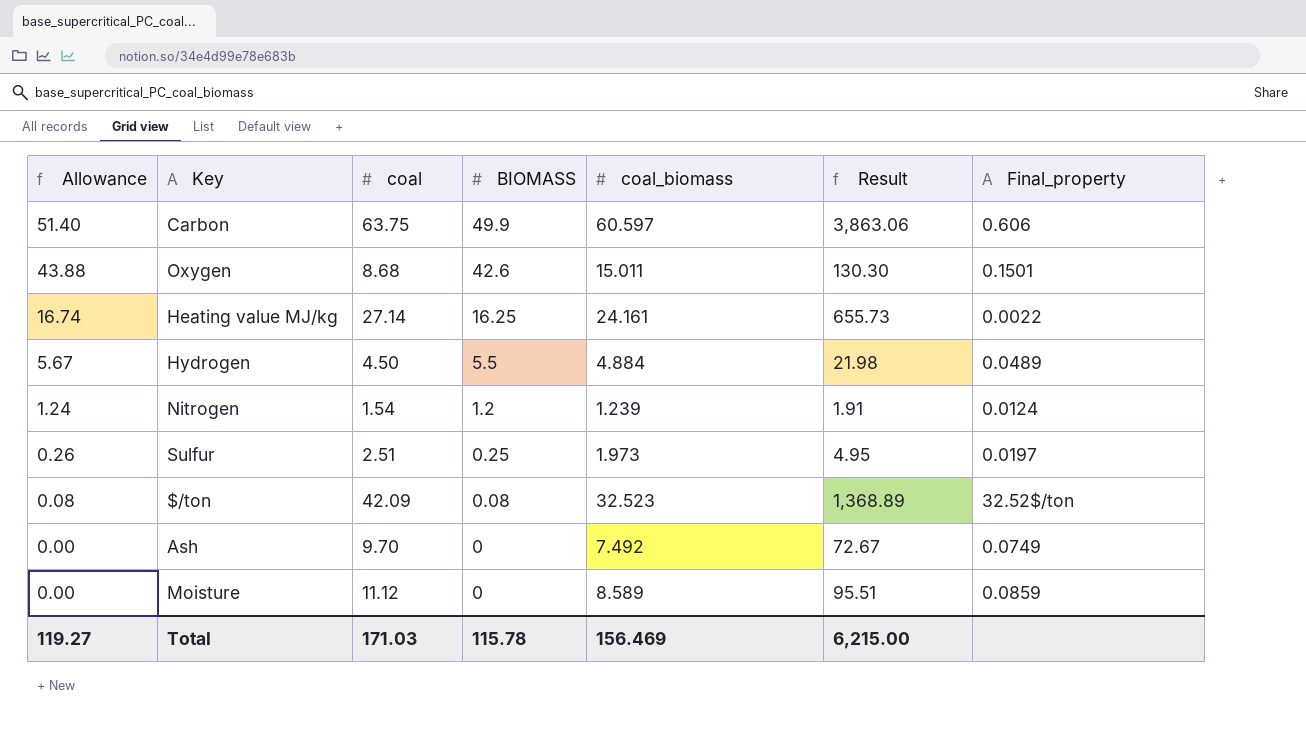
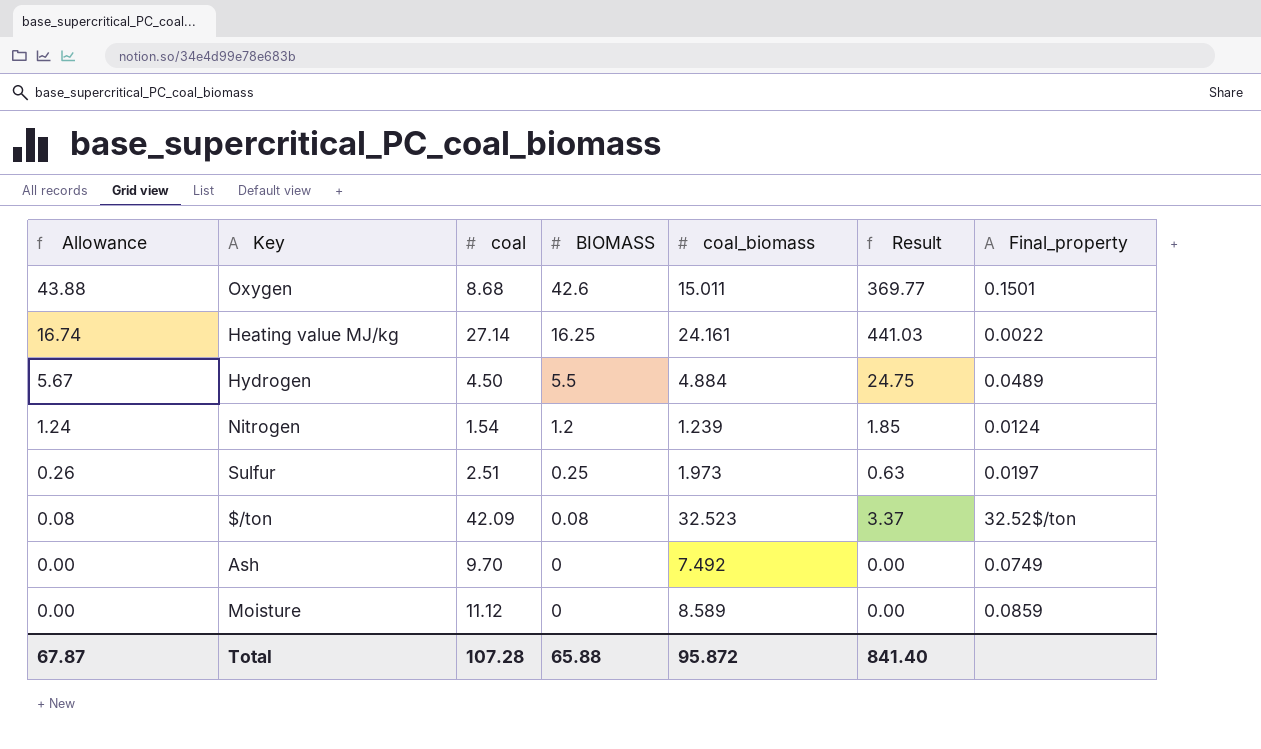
column Result | formula: [coal] * [coal_biomass] -> [coal] * [BIOMASS]
row Carbon: 51.40 | 63.75 | 49.9 | 60.597 | 3,863.06 | 0.606 -> none
Total | Allowance: 119.27 -> 67.87
Total | coal: 171.03 -> 107.28
Total | BIOMASS: 115.78 -> 65.88
Total | coal_biomass: 156.469 -> 95.872
Total | Result: 6,215.00 -> 841.40

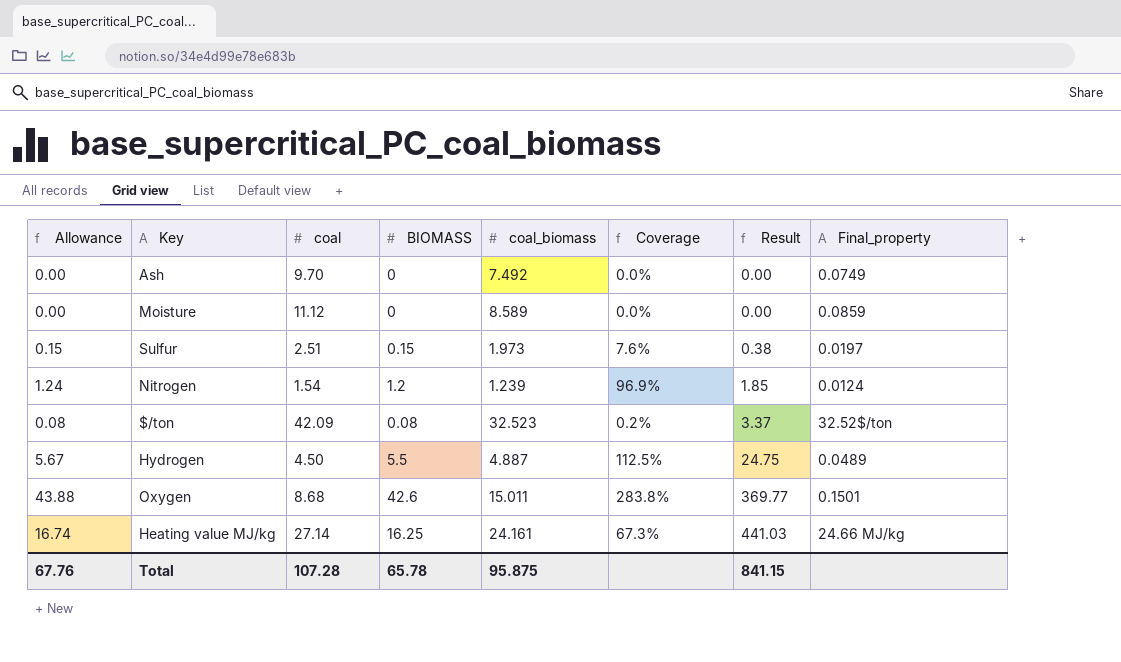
row order: Allowance descending -> Result ascending
column Coverage | formula: none -> [BIOMASS] / [coal_biomass]
Sulfur | Allowance: 0.26 -> 0.15
Sulfur | BIOMASS: 0.25 -> 0.15
Sulfur | Result: 0.63 -> 0.38
Hydrogen | coal_biomass: 4.884 -> 4.887
Heating value MJ/kg | Final_property: 0.0022 -> 24.66 MJ/kg
Total | Allowance: 67.87 -> 67.76
Total | BIOMASS: 65.88 -> 65.78
Total | coal_biomass: 95.872 -> 95.875
Total | Result: 841.40 -> 841.15

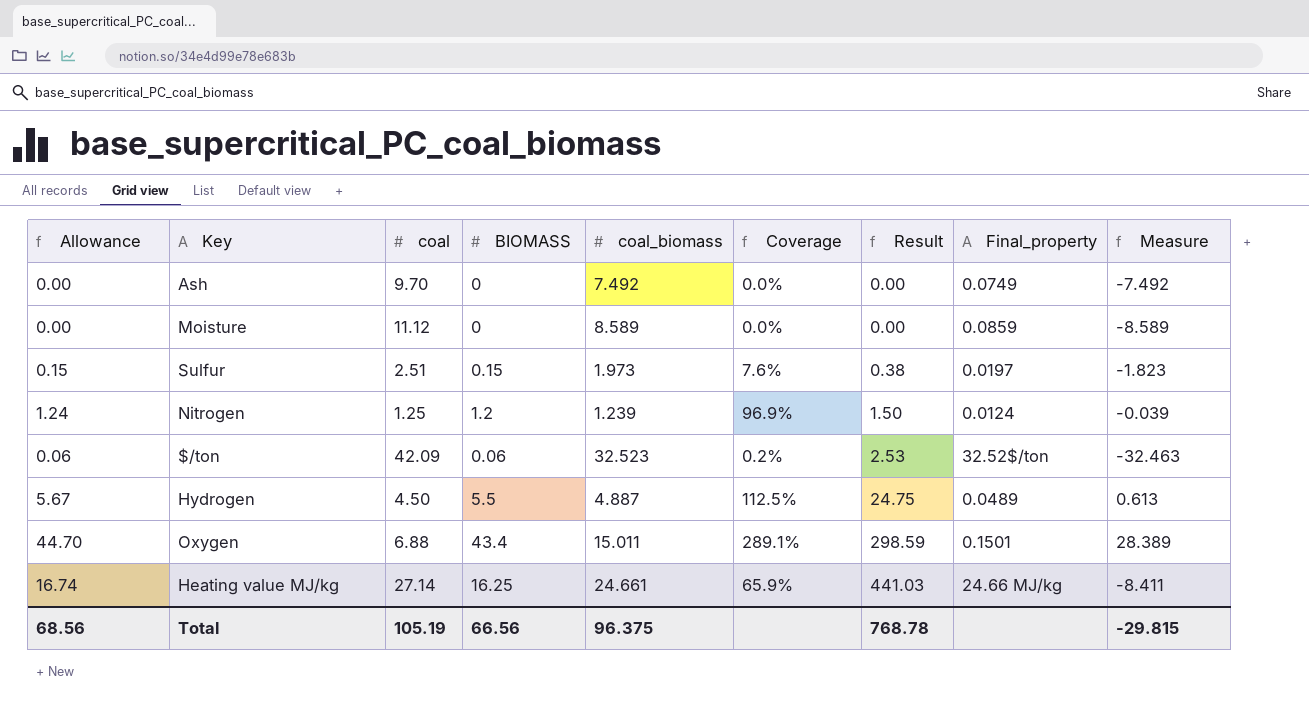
column Measure | formula: none -> [BIOMASS] - [coal_biomass]
Nitrogen | coal: 1.54 -> 1.25
Nitrogen | Result: 1.85 -> 1.50
$/ton | Allowance: 0.08 -> 0.06
$/ton | BIOMASS: 0.08 -> 0.06
$/ton | Result: 3.37 -> 2.53
Oxygen | Allowance: 43.88 -> 44.70
Oxygen | coal: 8.68 -> 6.88
Oxygen | BIOMASS: 42.6 -> 43.4
Oxygen | Coverage: 283.8% -> 289.1%
Oxygen | Result: 369.77 -> 298.59
Heating value MJ/kg | coal_biomass: 24.161 -> 24.661
Heating value MJ/kg | Coverage: 67.3% -> 65.9%
Total | Allowance: 67.76 -> 68.56
Total | coal: 107.28 -> 105.19
Total | BIOMASS: 65.78 -> 66.56
Total | coal_biomass: 95.875 -> 96.375
Total | Result: 841.15 -> 768.78

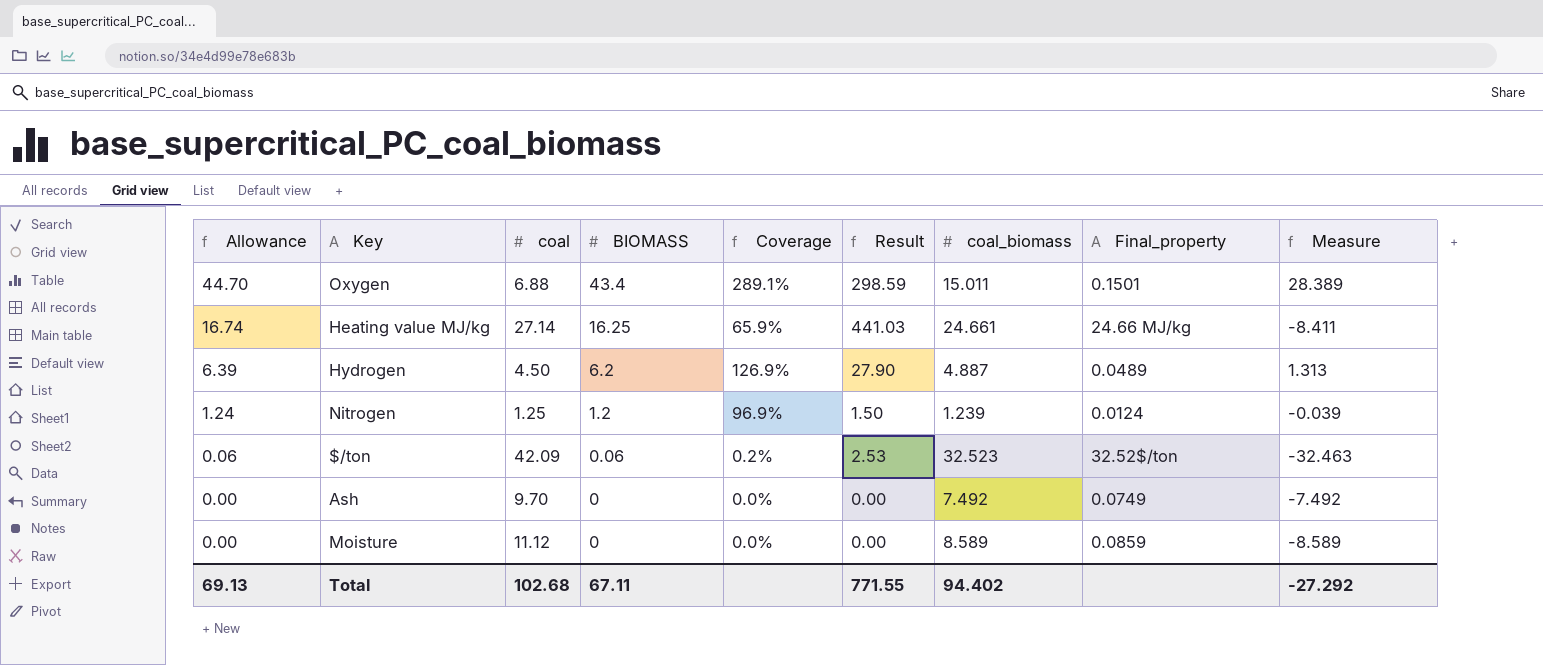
row order: Result ascending -> Allowance descending
column coal_biomass | position: 5 -> 7
row Sulfur: 0.15 | 2.51 | 0.15 | 1.973 | 7.6% | 0.38 | 0.0197 | -1.823 -> none
Hydrogen | Allowance: 5.67 -> 6.39
Hydrogen | BIOMASS: 5.5 -> 6.2
Hydrogen | Coverage: 112.5% -> 126.9%
Hydrogen | Result: 24.75 -> 27.90
Hydrogen | Measure: 0.613 -> 1.313
Total | Allowance: 68.56 -> 69.13
Total | coal: 105.19 -> 102.68
Total | BIOMASS: 66.56 -> 67.11
Total | Result: 768.78 -> 771.55
Total | coal_biomass: 96.375 -> 94.402
Total | Measure: -29.815 -> -27.292

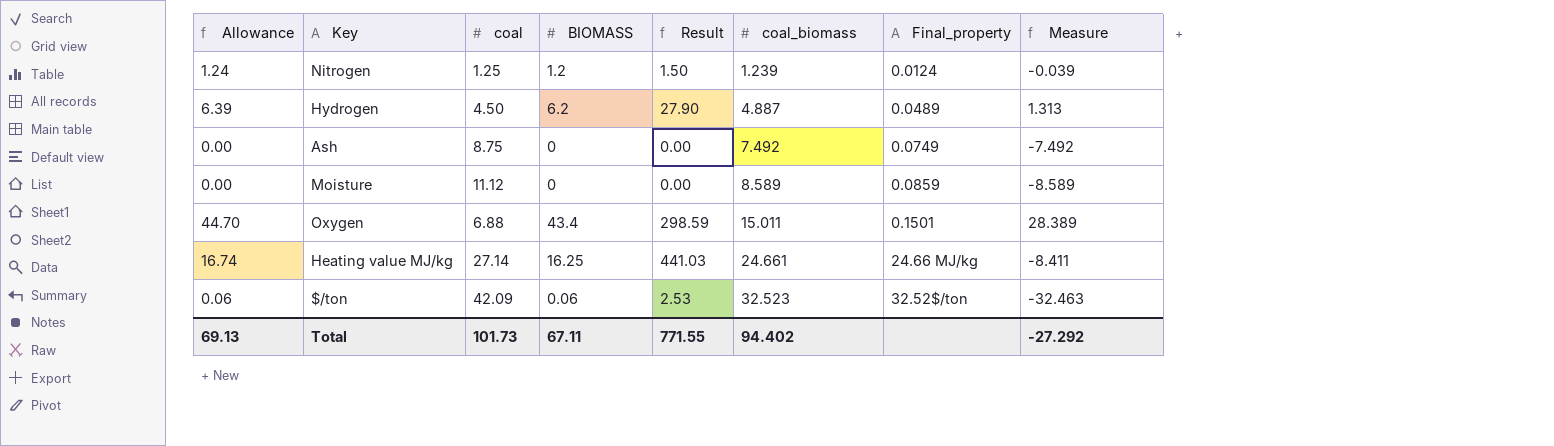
row order: Allowance descending -> coal_biomass ascending
column Coverage | formula: [BIOMASS] / [coal_biomass] -> none
Ash | coal: 9.70 -> 8.75
Total | coal: 102.68 -> 101.73

